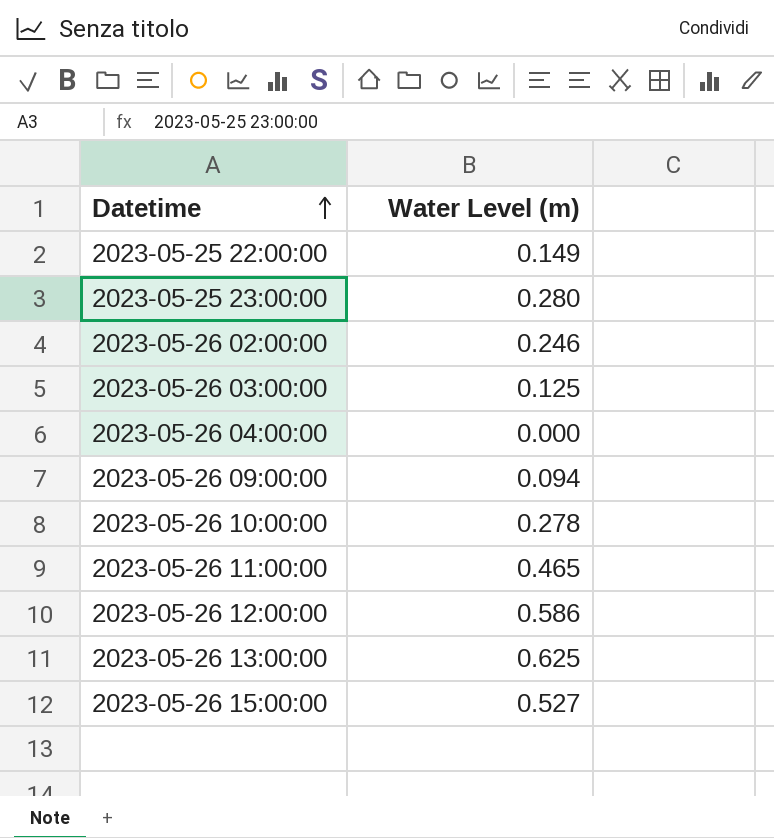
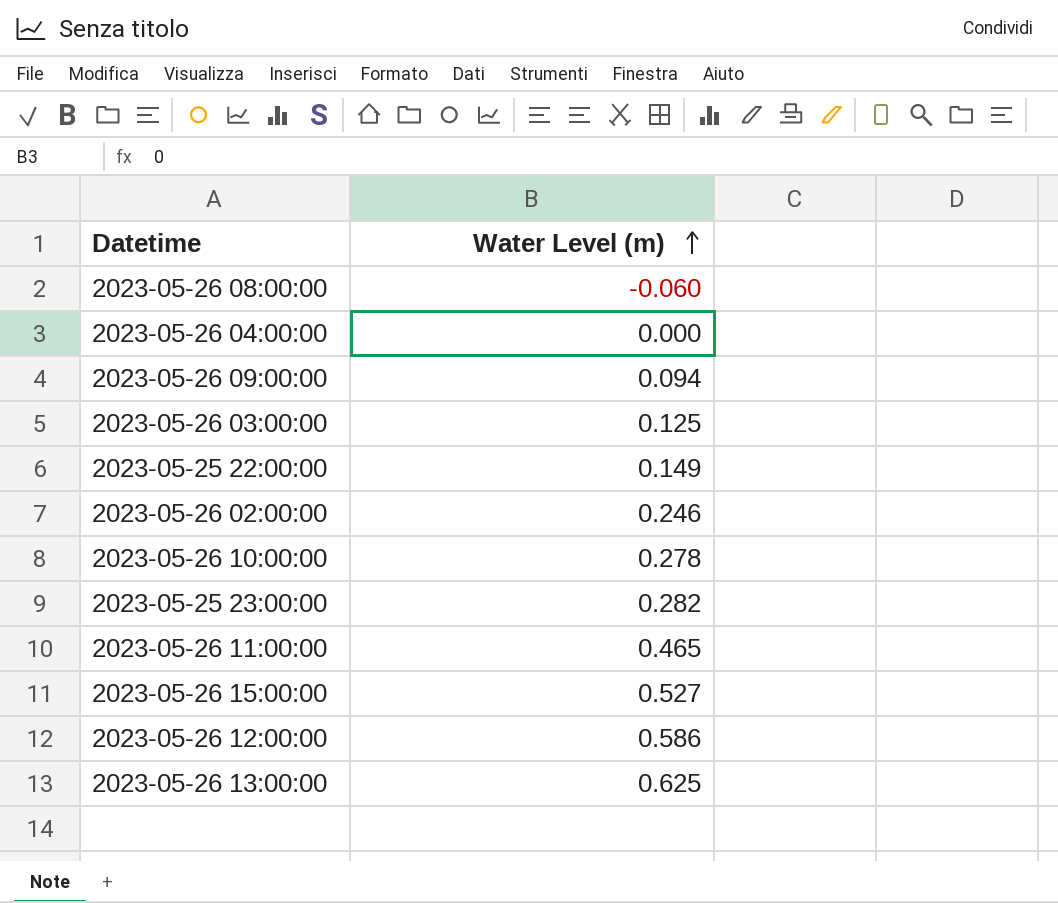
row order: Datetime ascending -> Water Level (m) ascending
row 2023-05-26 08:00:00: none -> -0.060
2023-05-25 23:00:00 | Water Level (m): 0.280 -> 0.282

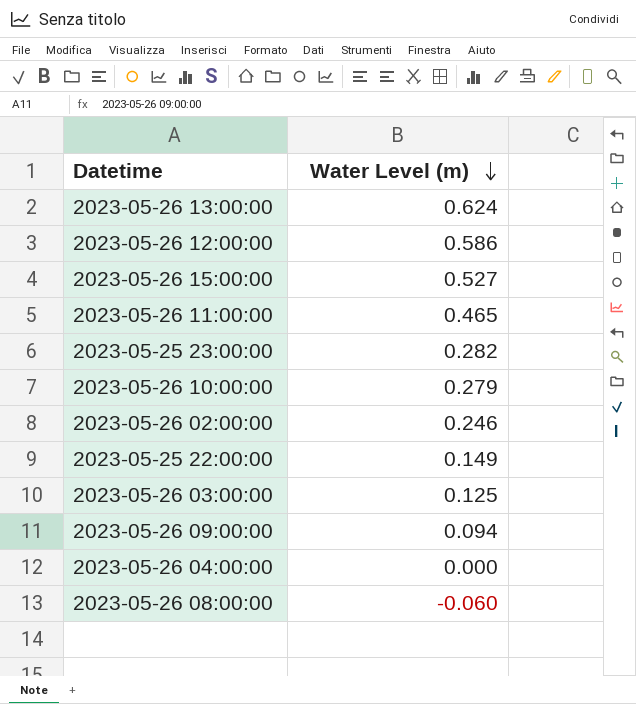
row order: Water Level (m) ascending -> Water Level (m) descending
2023-05-26 13:00:00 | Water Level (m): 0.625 -> 0.624
2023-05-26 10:00:00 | Water Level (m): 0.278 -> 0.279

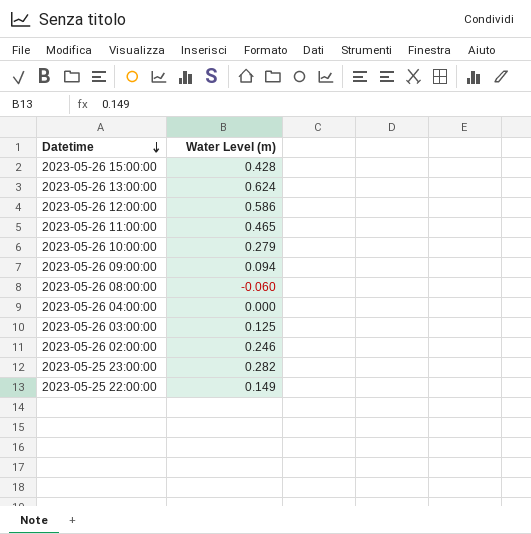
row order: Water Level (m) descending -> Datetime descending
2023-05-26 15:00:00 | Water Level (m): 0.527 -> 0.428

